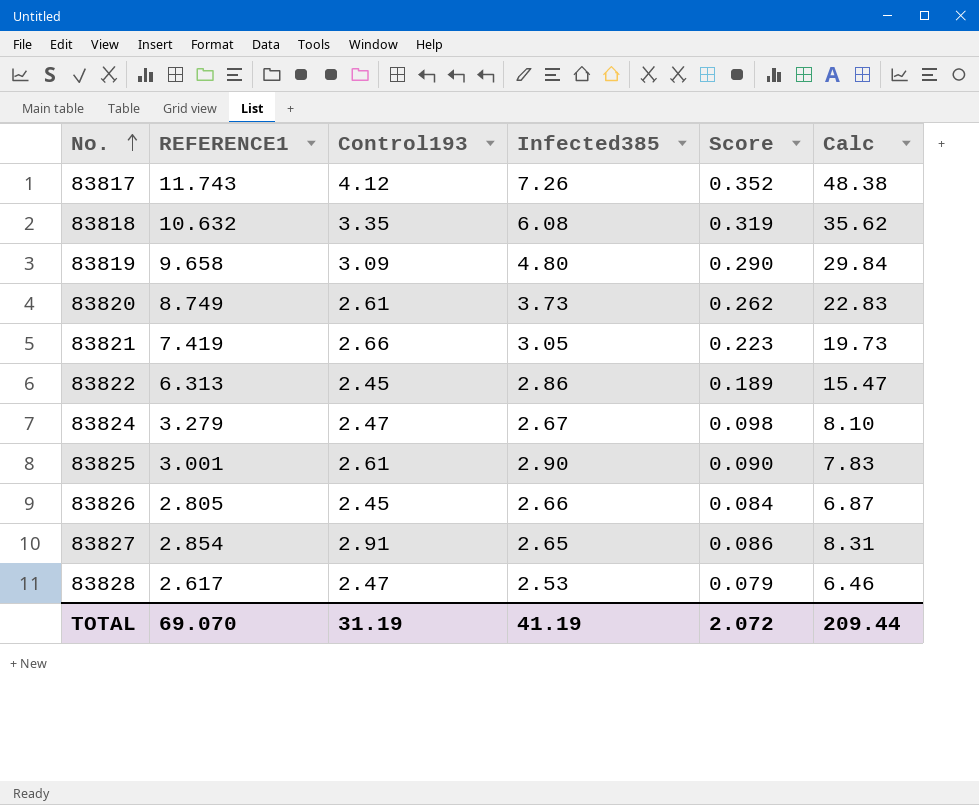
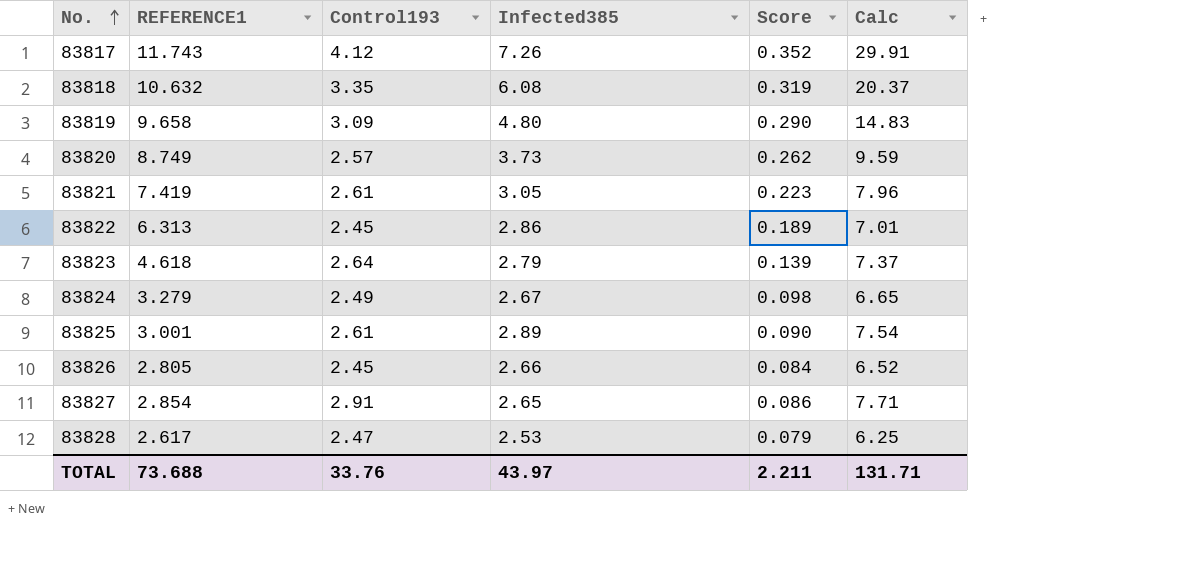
column Calc | formula: [REFERENCE1] * [Control193] -> [Control193] * [Infected385]
83820 | Control193: 2.61 -> 2.57
83821 | Control193: 2.66 -> 2.61
row 83823: none -> 4.618 | 2.64 | 2.79 | 0.139 | 7.37
83824 | Control193: 2.47 -> 2.49
83825 | Infected385: 2.90 -> 2.89
TOTAL | REFERENCE1: 69.070 -> 73.688
TOTAL | Control193: 31.19 -> 33.76
TOTAL | Infected385: 41.19 -> 43.97
TOTAL | Score: 2.072 -> 2.211
TOTAL | Calc: 209.44 -> 131.71

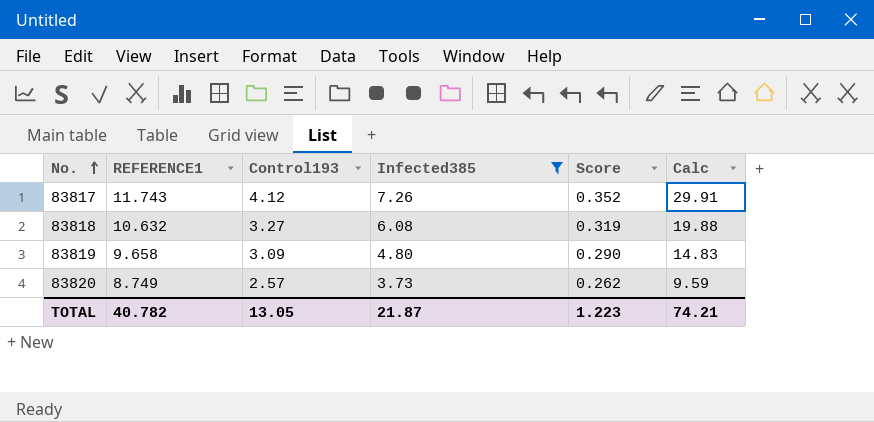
filter: none -> Infected385 >= 3.73
83818 | Control193: 3.35 -> 3.27
83818 | Calc: 20.37 -> 19.88
TOTAL | REFERENCE1: 73.688 -> 40.782
TOTAL | Control193: 33.76 -> 13.05
TOTAL | Infected385: 43.97 -> 21.87
TOTAL | Score: 2.211 -> 1.223
TOTAL | Calc: 131.71 -> 74.21

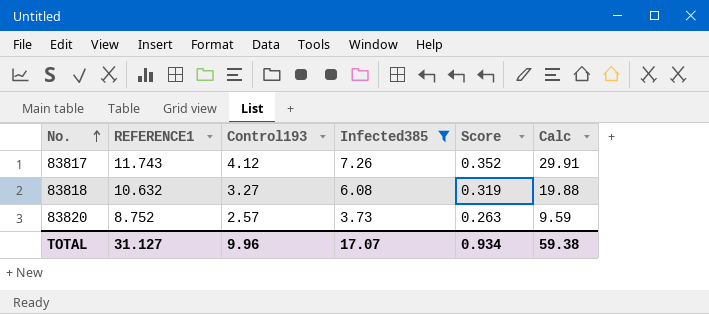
row 83819: 9.658 | 3.09 | 4.80 | 0.290 | 14.83 -> none
83820 | REFERENCE1: 8.749 -> 8.752
83820 | Score: 0.262 -> 0.263
TOTAL | REFERENCE1: 40.782 -> 31.127
TOTAL | Control193: 13.05 -> 9.96
TOTAL | Infected385: 21.87 -> 17.07
TOTAL | Score: 1.223 -> 0.934
TOTAL | Calc: 74.21 -> 59.38

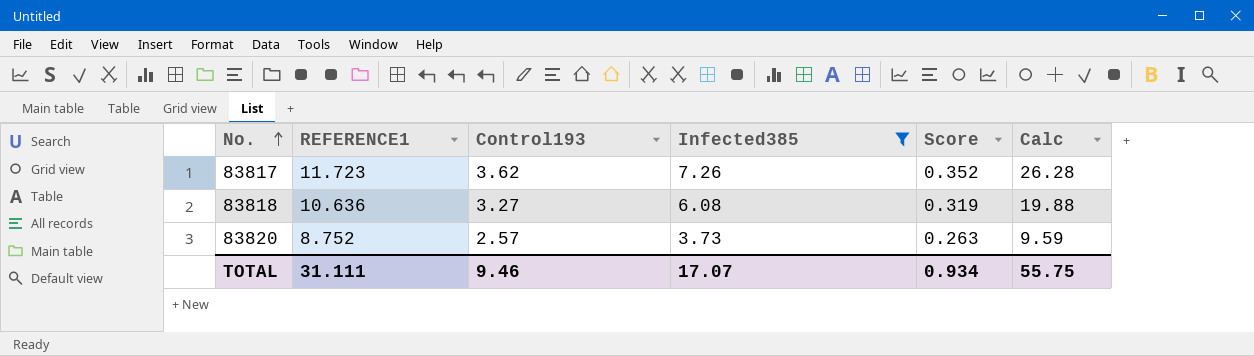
83817 | REFERENCE1: 11.743 -> 11.723
83817 | Control193: 4.12 -> 3.62
83817 | Calc: 29.91 -> 26.28
83818 | REFERENCE1: 10.632 -> 10.636
TOTAL | REFERENCE1: 31.127 -> 31.111
TOTAL | Control193: 9.96 -> 9.46
TOTAL | Calc: 59.38 -> 55.75

